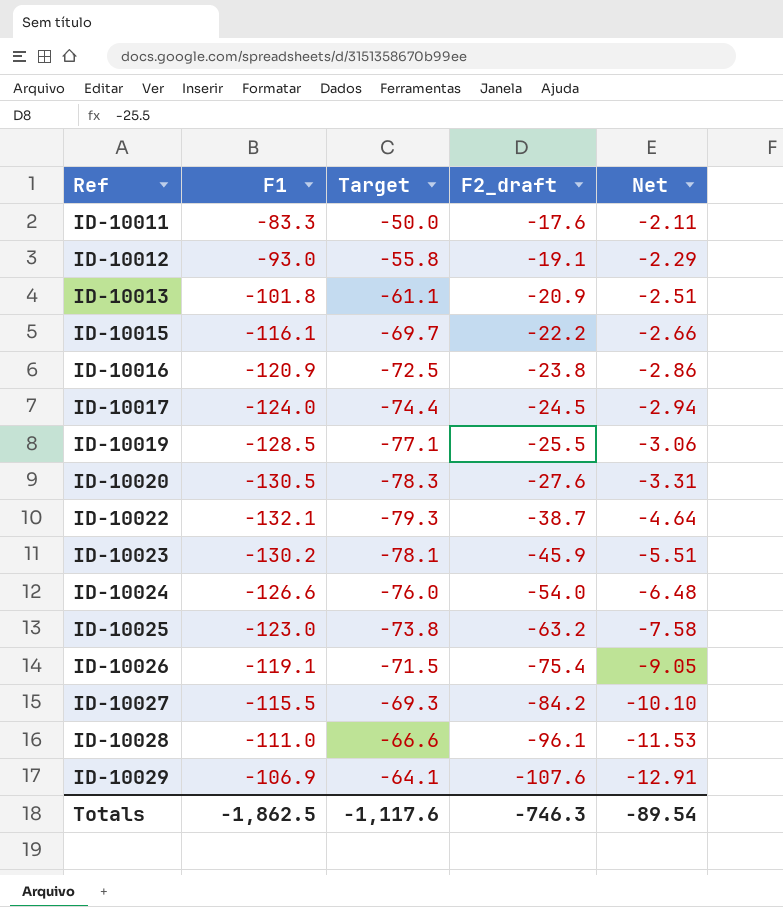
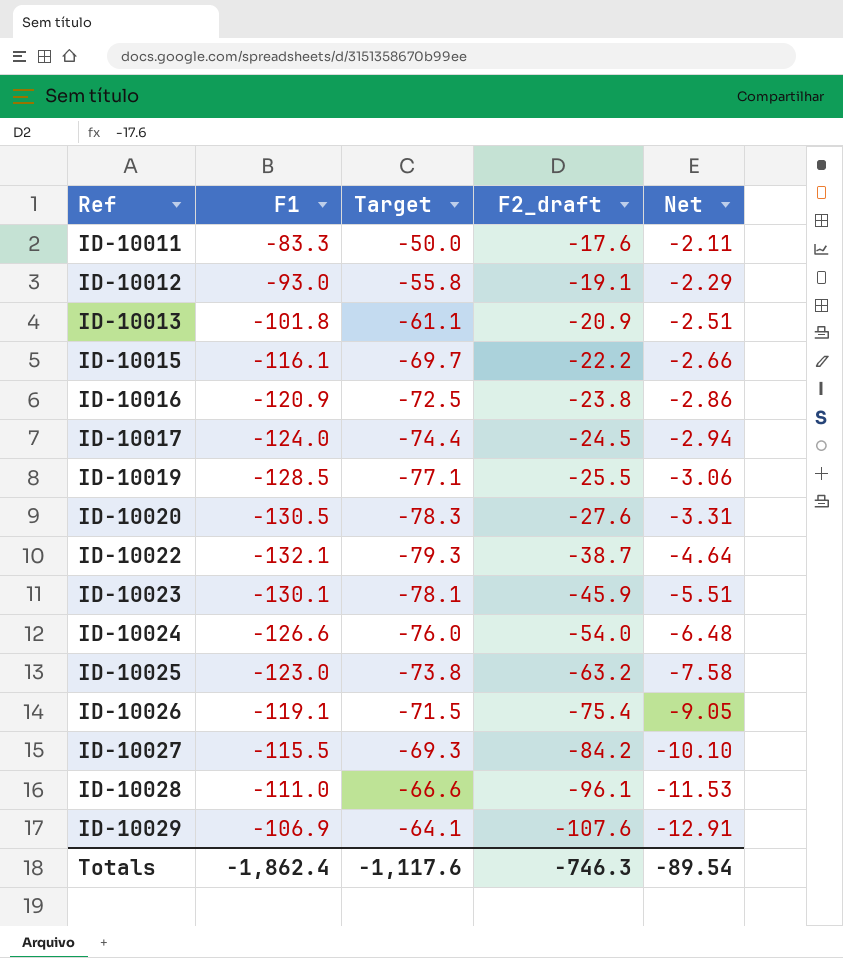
ID-10023 | F1: -130.2 -> -130.1
Totals | F1: -1,862.5 -> -1,862.4

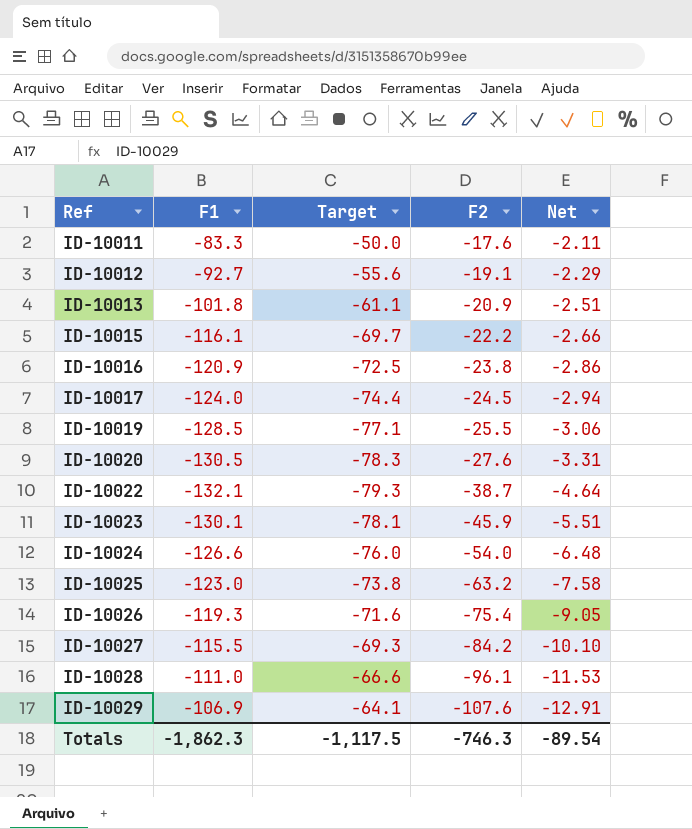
column name: F2_draft -> F2
ID-10012 | F1: -93.0 -> -92.7
ID-10012 | Target: -55.8 -> -55.6
ID-10026 | F1: -119.1 -> -119.3
ID-10026 | Target: -71.5 -> -71.6
Totals | F1: -1,862.4 -> -1,862.3
Totals | Target: -1,117.6 -> -1,117.5

